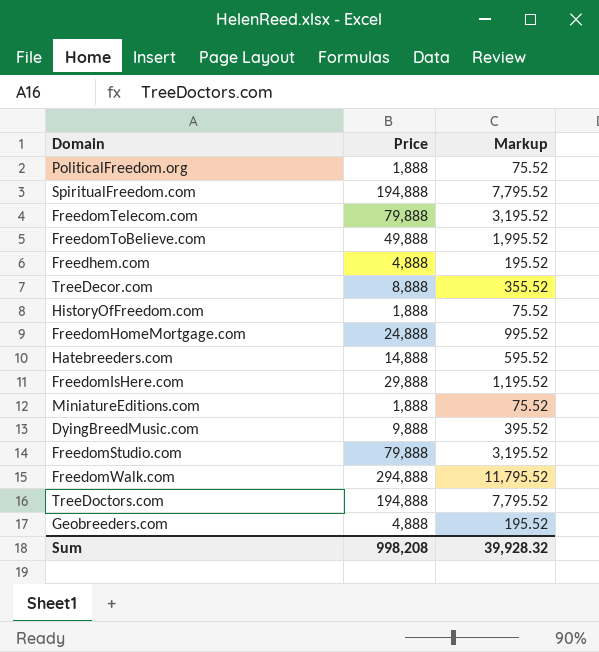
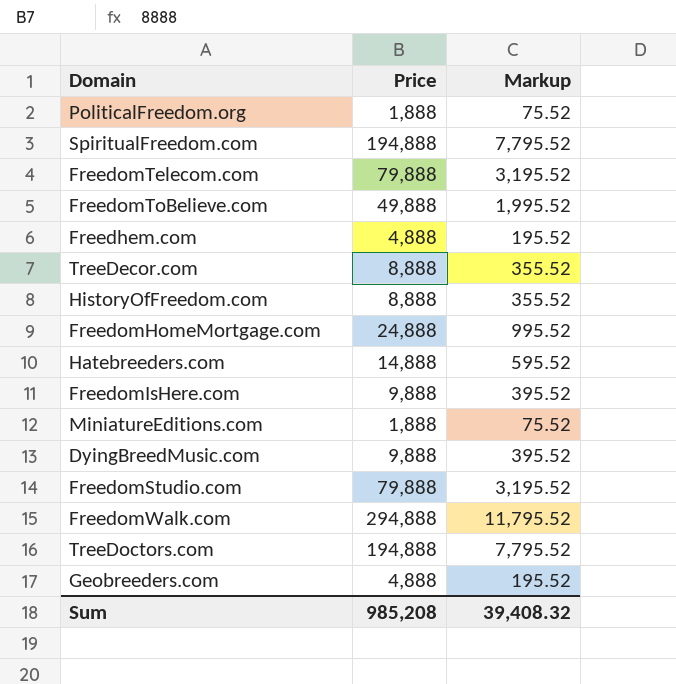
HistoryOfFreedom.com | Price: 1,888 -> 8,888
HistoryOfFreedom.com | Markup: 75.52 -> 355.52
FreedomIsHere.com | Price: 29,888 -> 9,888
FreedomIsHere.com | Markup: 1,195.52 -> 395.52
Sum | Price: 998,208 -> 985,208
Sum | Markup: 39,928.32 -> 39,408.32

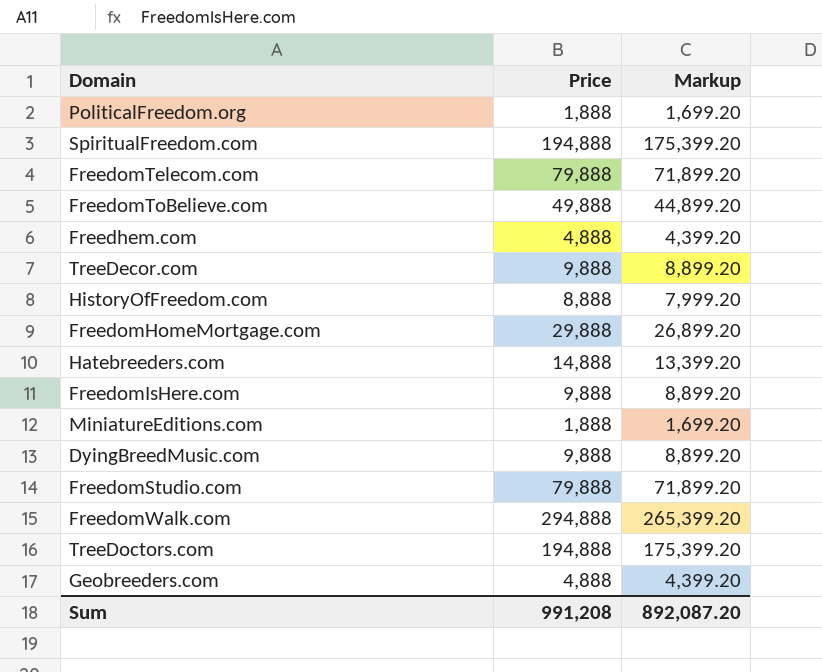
column Markup | formula: [Price] * 0.04 -> [Price] * 0.9
TreeDecor.com | Price: 8,888 -> 9,888
FreedomHomeMortgage.com | Price: 24,888 -> 29,888
Sum | Price: 985,208 -> 991,208
Sum | Markup: 39,408.32 -> 892,087.20

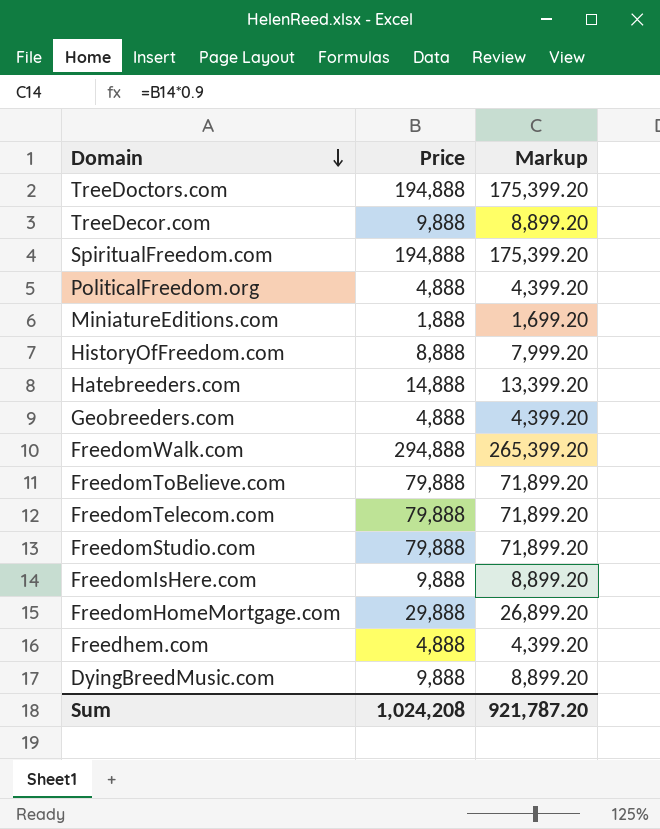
row order: none -> Domain descending
PoliticalFreedom.org | Price: 1,888 -> 4,888
PoliticalFreedom.org | Markup: 1,699.20 -> 4,399.20
FreedomToBelieve.com | Price: 49,888 -> 79,888
FreedomToBelieve.com | Markup: 44,899.20 -> 71,899.20
Sum | Price: 991,208 -> 1,024,208
Sum | Markup: 892,087.20 -> 921,787.20

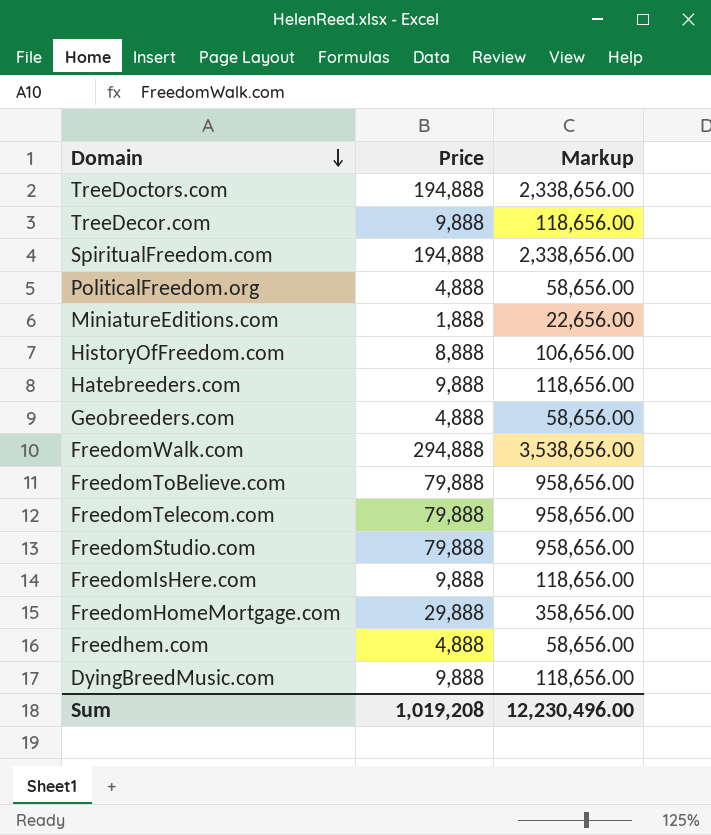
column Markup | formula: [Price] * 0.9 -> [Price] * 12
Hatebreeders.com | Price: 14,888 -> 9,888
Sum | Price: 1,024,208 -> 1,019,208
Sum | Markup: 921,787.20 -> 12,230,496.00

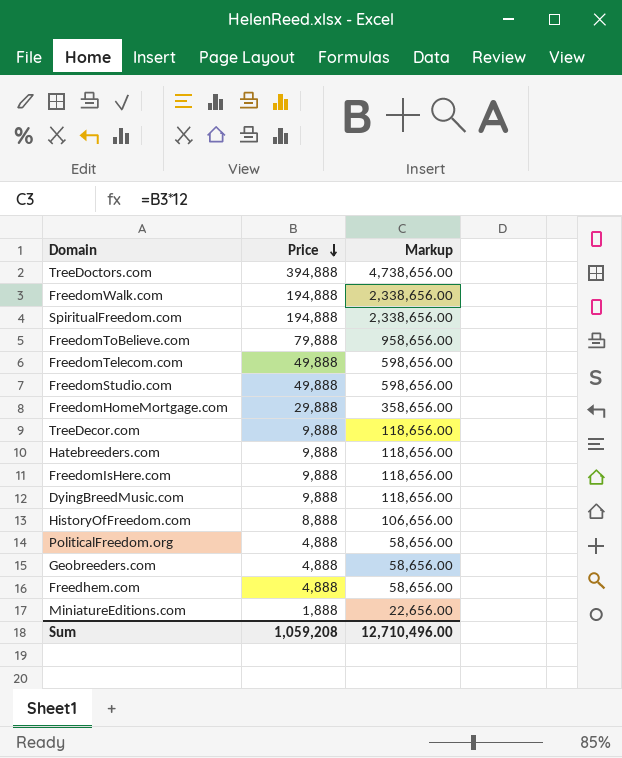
row order: Domain descending -> Price descending
TreeDoctors.com | Price: 194,888 -> 394,888
TreeDoctors.com | Markup: 2,338,656.00 -> 4,738,656.00
FreedomWalk.com | Price: 294,888 -> 194,888
FreedomWalk.com | Markup: 3,538,656.00 -> 2,338,656.00
FreedomTelecom.com | Price: 79,888 -> 49,888
FreedomTelecom.com | Markup: 958,656.00 -> 598,656.00
FreedomStudio.com | Price: 79,888 -> 49,888
FreedomStudio.com | Markup: 958,656.00 -> 598,656.00
Sum | Price: 1,019,208 -> 1,059,208
Sum | Markup: 12,230,496.00 -> 12,710,496.00

